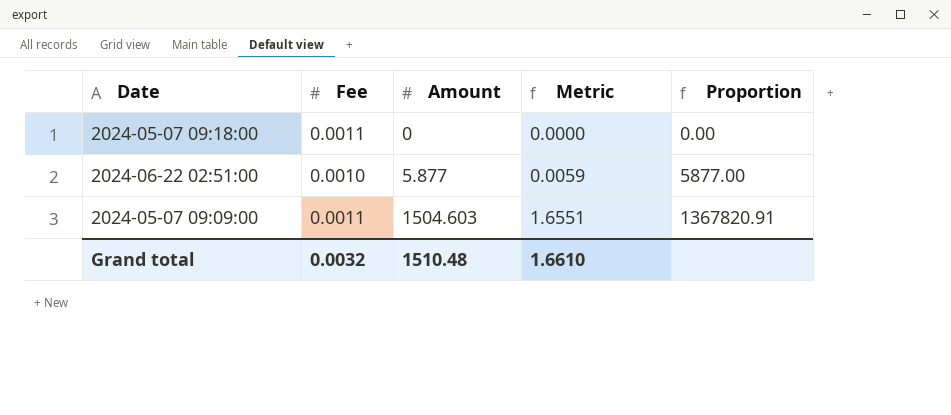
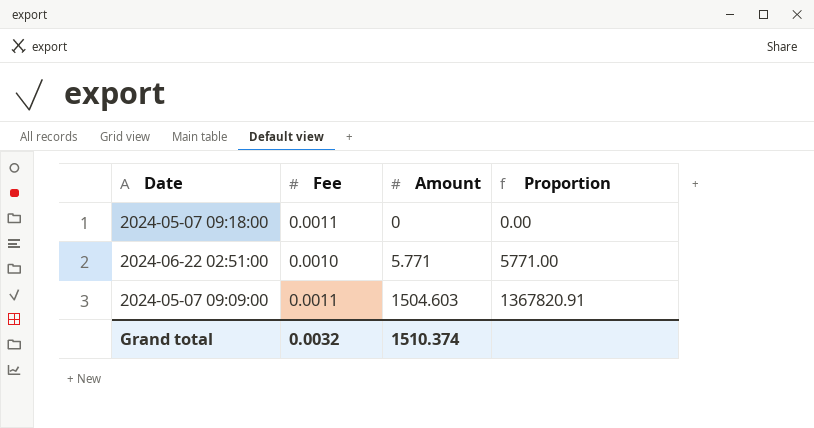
column Metric | formula: [Fee] * [Amount] -> none
2024-06-22 02:51:00 | Amount: 5.877 -> 5.771
2024-06-22 02:51:00 | Proportion: 5877.00 -> 5771.00
Grand total | Amount: 1510.48 -> 1510.374

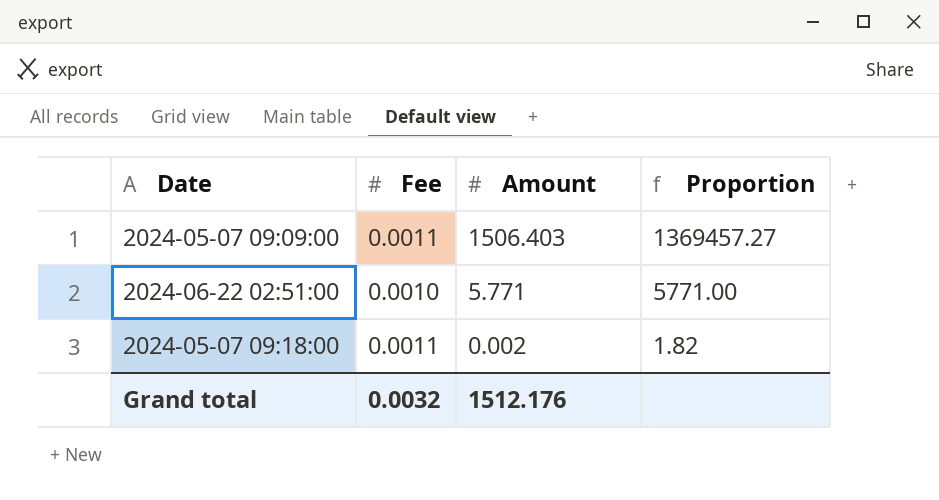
row order: Amount ascending -> Amount descending
2024-05-07 09:09:00 | Amount: 1504.603 -> 1506.403
2024-05-07 09:09:00 | Proportion: 1367820.91 -> 1369457.27
2024-05-07 09:18:00 | Amount: 0 -> 0.002
2024-05-07 09:18:00 | Proportion: 0.00 -> 1.82
Grand total | Amount: 1510.374 -> 1512.176

